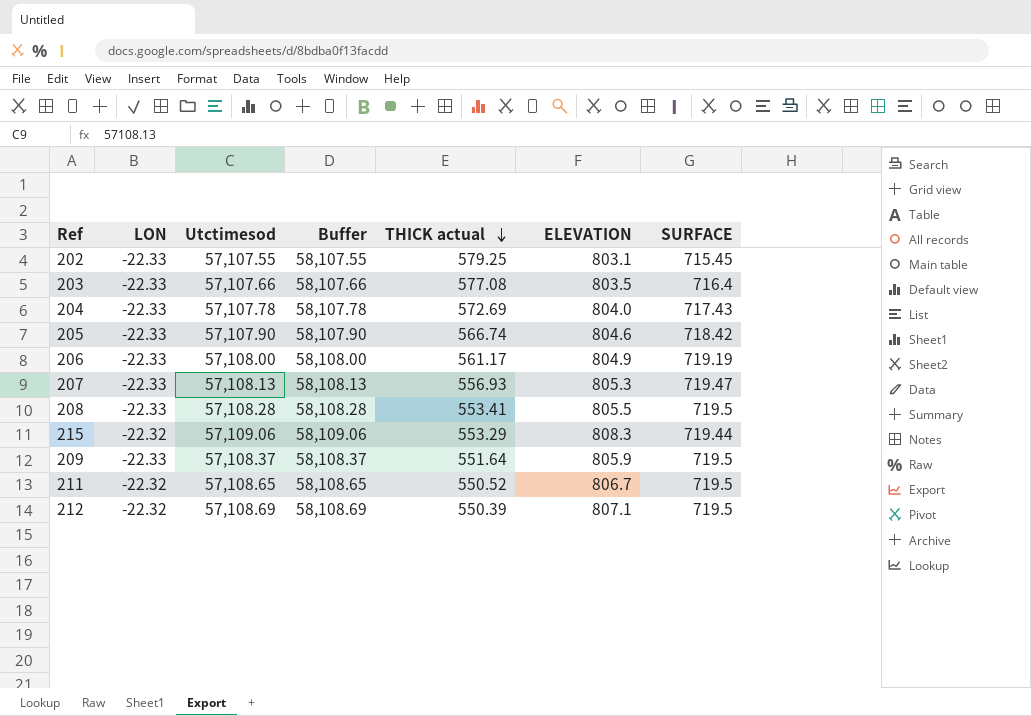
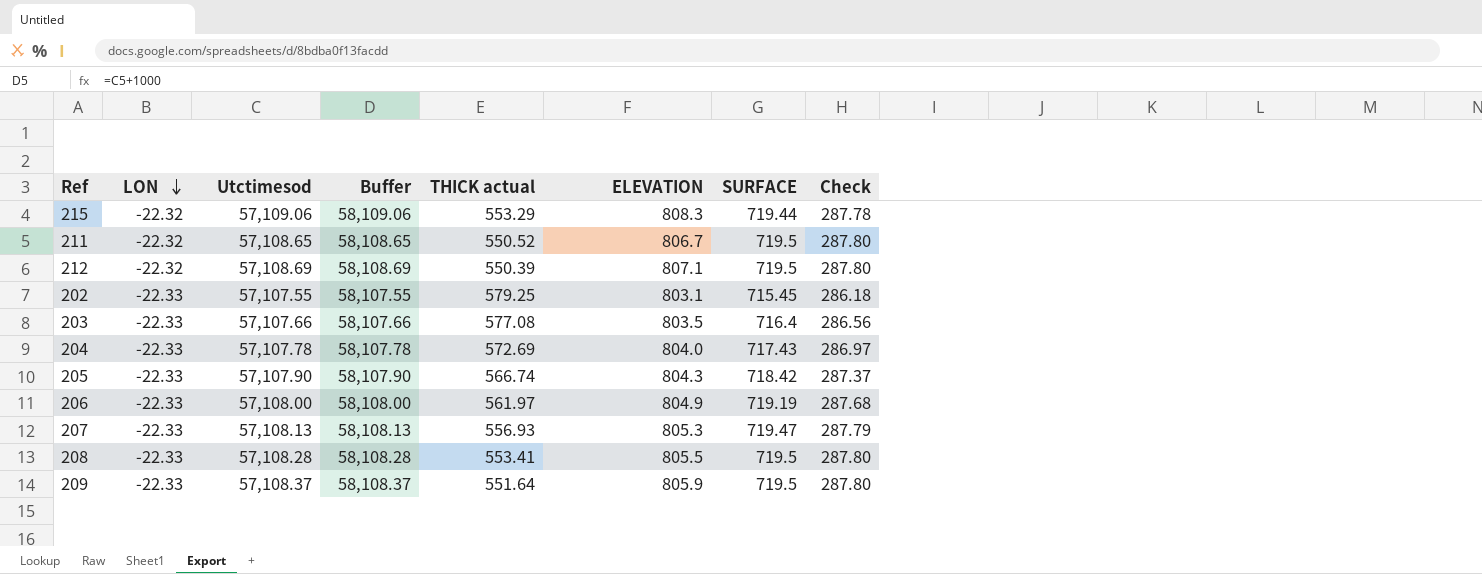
row order: THICK actual descending -> LON descending
column Check | formula: none -> [SURFACE] * 0.4
205 | ELEVATION: 804.6 -> 804.3
206 | THICK actual: 561.17 -> 561.97

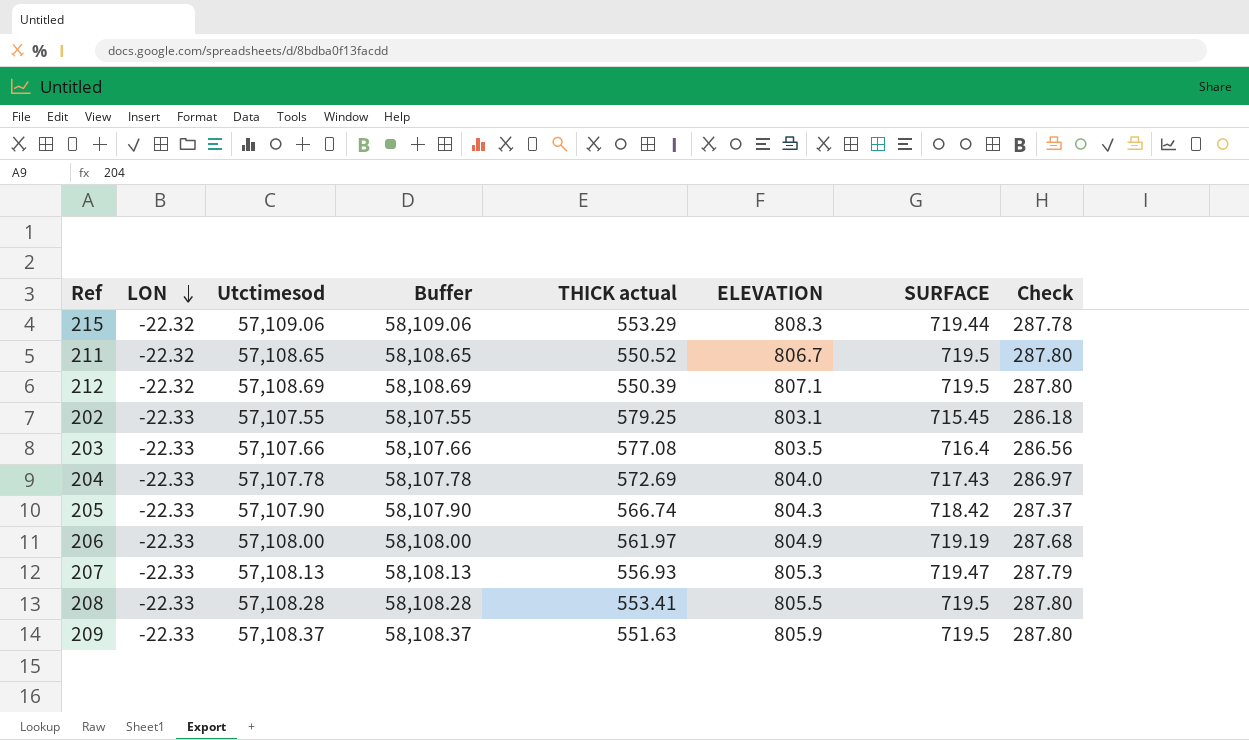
209 | THICK actual: 551.64 -> 551.63

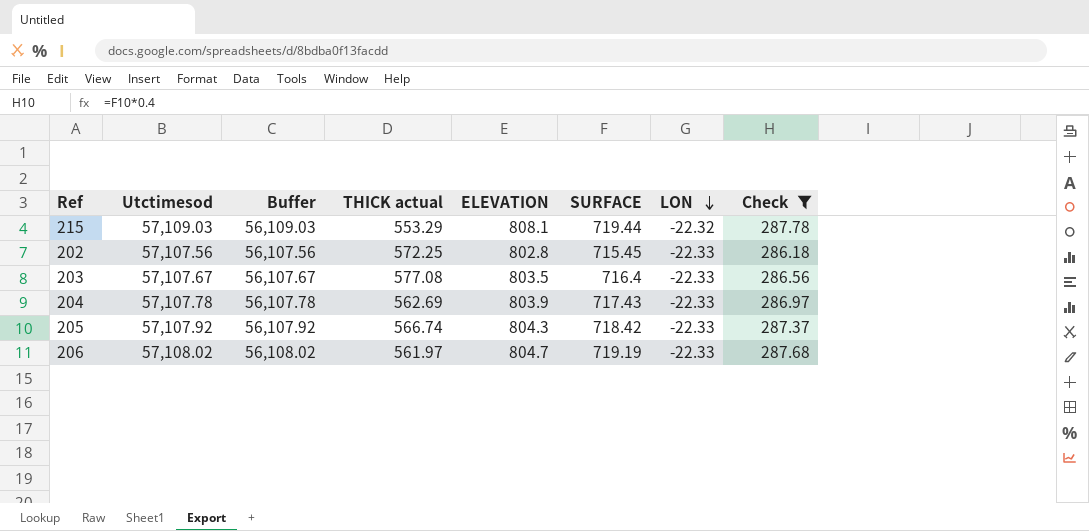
filter: none -> Check <= 287.78
column Buffer | formula: [Utctimesod] + 1000 -> [Utctimesod] - 1000
column LON | position: 2 -> 7
215 | Utctimesod: 57,109.06 -> 57,109.03
215 | ELEVATION: 808.3 -> 808.1
202 | Utctimesod: 57,107.55 -> 57,107.56
202 | THICK actual: 579.25 -> 572.25
202 | ELEVATION: 803.1 -> 802.8
203 | Utctimesod: 57,107.66 -> 57,107.67
204 | THICK actual: 572.69 -> 562.69
204 | ELEVATION: 804.0 -> 803.9
205 | Utctimesod: 57,107.90 -> 57,107.92
206 | Utctimesod: 57,108.00 -> 57,108.02
206 | ELEVATION: 804.9 -> 804.7

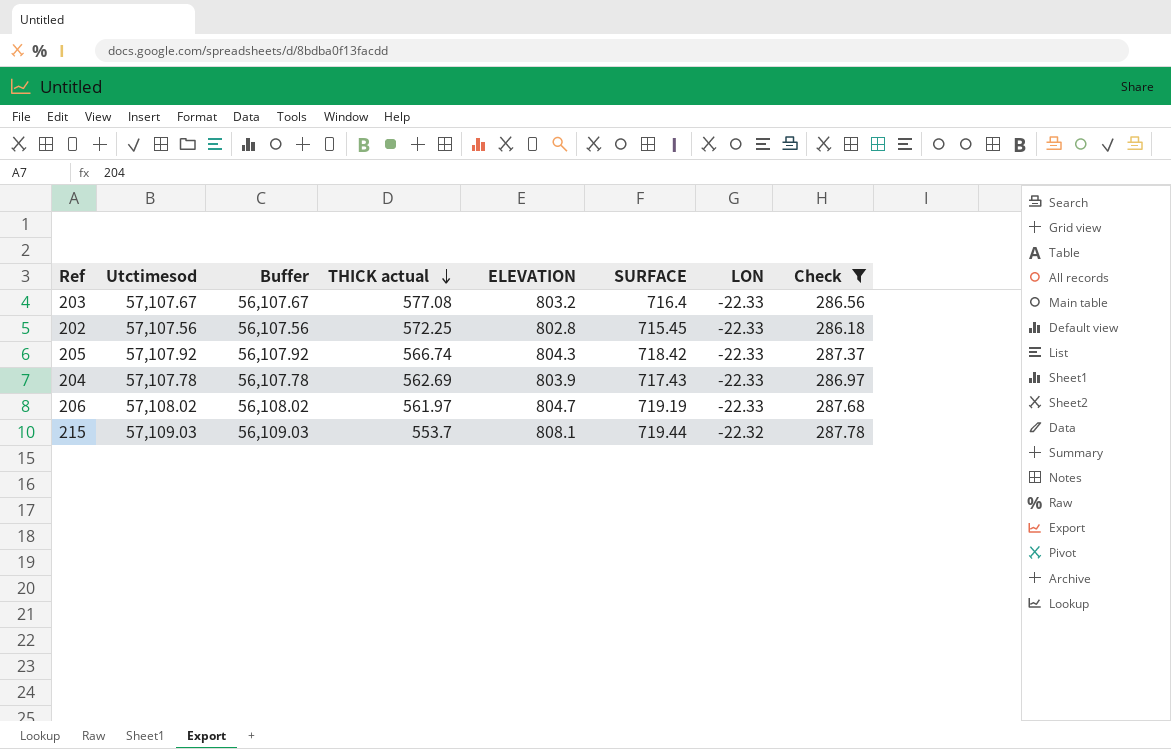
row order: LON descending -> THICK actual descending
203 | ELEVATION: 803.5 -> 803.2
215 | THICK actual: 553.29 -> 553.7

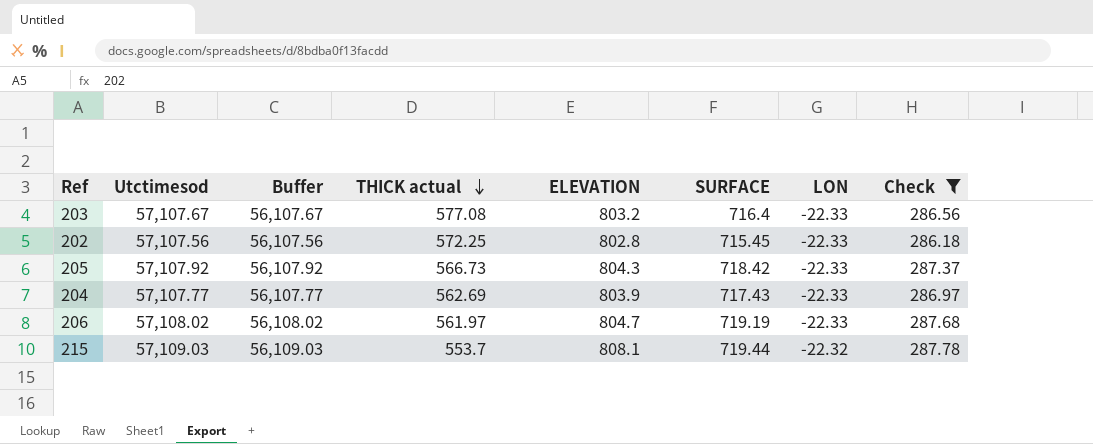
205 | THICK actual: 566.74 -> 566.73
204 | Utctimesod: 57,107.78 -> 57,107.77
204 | Buffer: 56,107.78 -> 56,107.77

